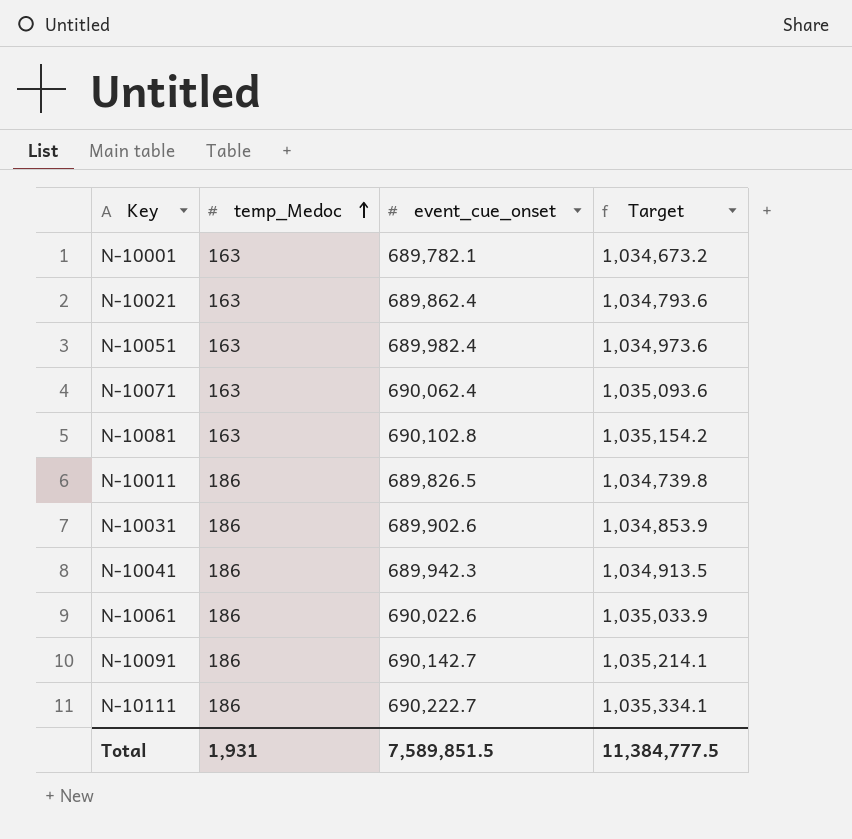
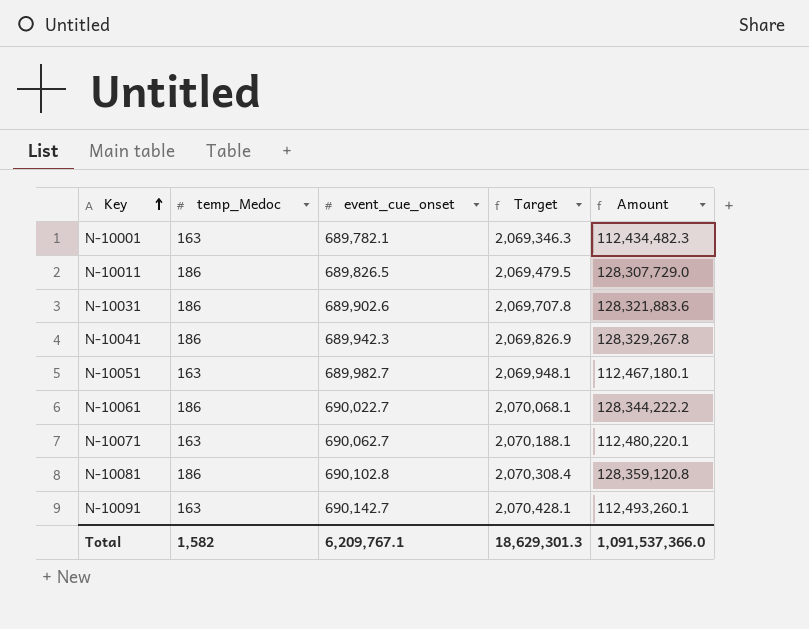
row order: temp_Medoc ascending -> Key ascending
column Target | formula: [event_cue_onset] * 1.5 -> [event_cue_onset] * 3
column Amount | formula: none -> [temp_Medoc] * [event_cue_onset]
row N-10021: 163 | 689,862.4 | 1,034,793.6 -> none
row N-10111: 186 | 690,222.7 | 1,035,334.1 -> none
N-10051 | event_cue_onset: 689,982.4 -> 689,982.7
N-10061 | event_cue_onset: 690,022.6 -> 690,022.7
N-10071 | event_cue_onset: 690,062.4 -> 690,062.7
N-10081 | temp_Medoc: 163 -> 186
N-10091 | temp_Medoc: 186 -> 163
Total | temp_Medoc: 1,931 -> 1,582
Total | event_cue_onset: 7,589,851.5 -> 6,209,767.1
Total | Target: 11,384,777.5 -> 18,629,301.3

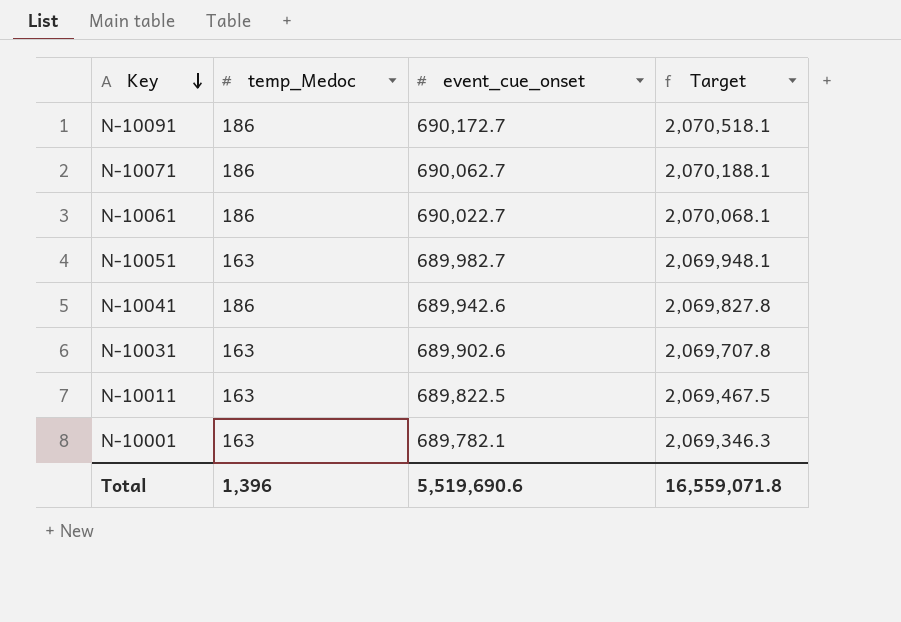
row order: Key ascending -> Key descending
column Amount | formula: [temp_Medoc] * [event_cue_onset] -> none
row N-10081: 186 | 690,102.8 | 2,070,308.4 | 128,359,120.8 -> none
N-10091 | temp_Medoc: 163 -> 186
N-10091 | event_cue_onset: 690,142.7 -> 690,172.7
N-10091 | Target: 2,070,428.1 -> 2,070,518.1
N-10071 | temp_Medoc: 163 -> 186
N-10041 | event_cue_onset: 689,942.3 -> 689,942.6
N-10041 | Target: 2,069,826.9 -> 2,069,827.8
N-10031 | temp_Medoc: 186 -> 163
N-10011 | temp_Medoc: 186 -> 163
N-10011 | event_cue_onset: 689,826.5 -> 689,822.5
N-10011 | Target: 2,069,479.5 -> 2,069,467.5
Total | temp_Medoc: 1,582 -> 1,396
Total | event_cue_onset: 6,209,767.1 -> 5,519,690.6
Total | Target: 18,629,301.3 -> 16,559,071.8

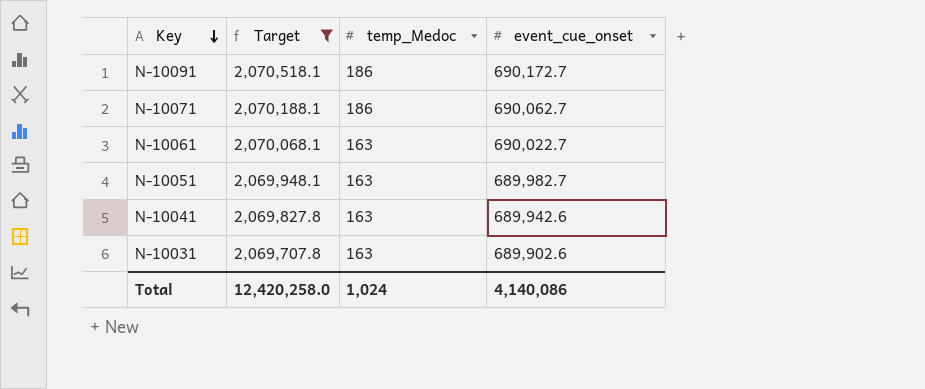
filter: none -> Target >= 2,069,707.8
column Target | position: 4 -> 2
N-10061 | temp_Medoc: 186 -> 163
N-10041 | temp_Medoc: 186 -> 163
Total | Target: 16,559,071.8 -> 12,420,258.0
Total | temp_Medoc: 1,396 -> 1,024
Total | event_cue_onset: 5,519,690.6 -> 4,140,086

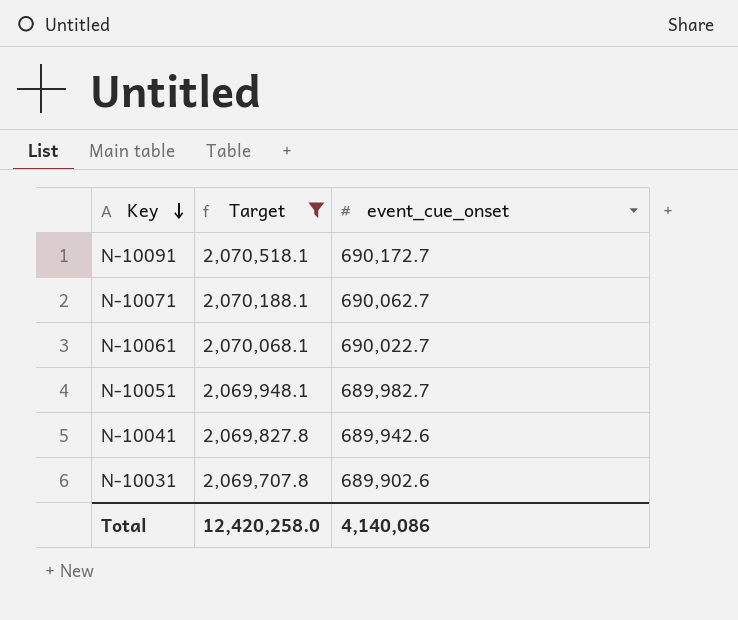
column temp_Medoc | position: 3 -> none

